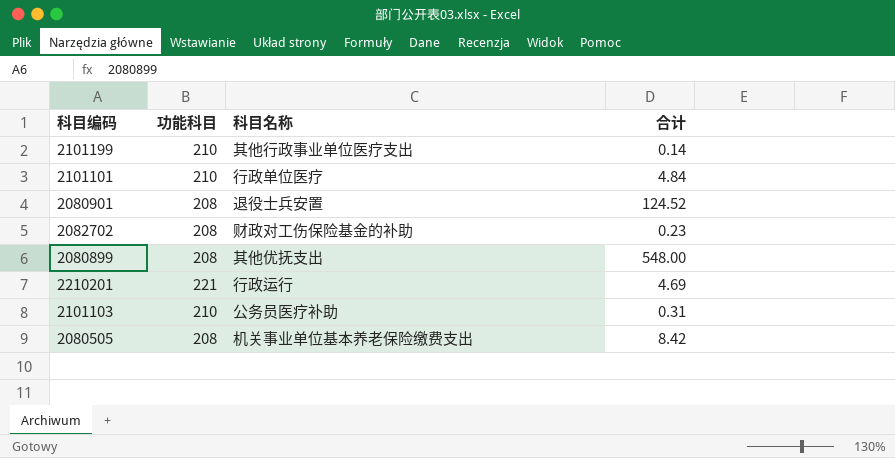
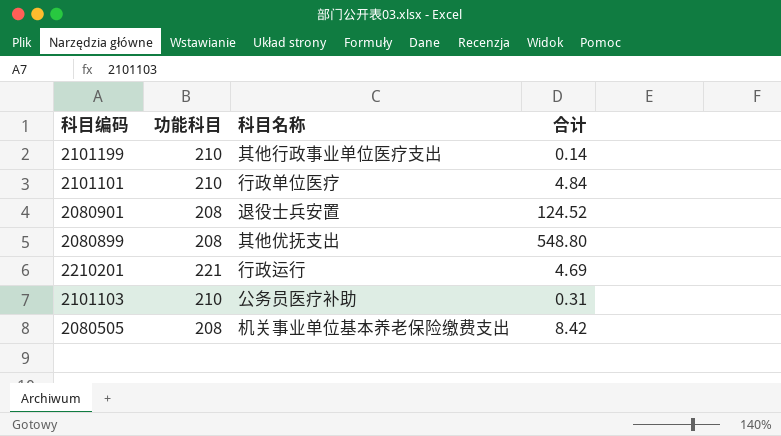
row 2082702: 208 | 财政对工伤保险基金的补助 | 0.23 -> none
2080899 | 合计: 548.00 -> 548.80

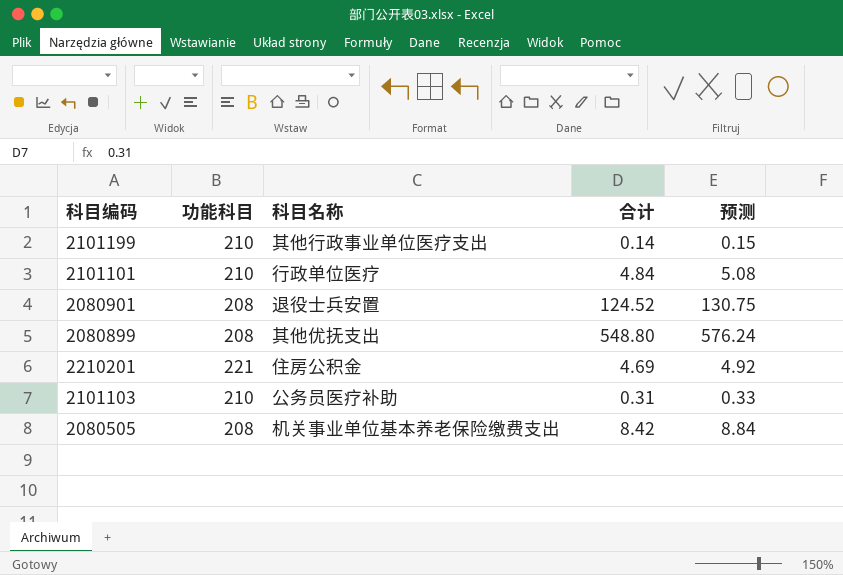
column 预测 | formula: none -> [合计] * 1.05
2210201 | 科目名称: 行政运行 -> 住房公积金

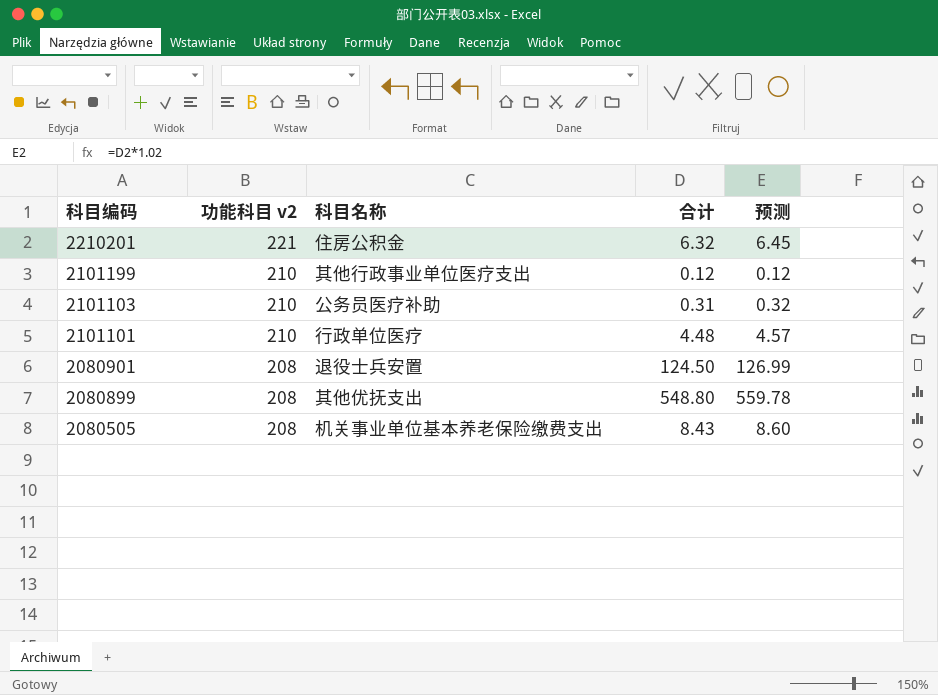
row order: none -> 科目编码 descending
column name: 功能科目 -> 功能科目 v2
column 预测 | formula: [合计] * 1.05 -> [合计] * 1.02
2210201 | 合计: 4.69 -> 6.32
2101199 | 合计: 0.14 -> 0.12
2101101 | 合计: 4.84 -> 4.48
2080901 | 合计: 124.52 -> 124.50
2080505 | 合计: 8.42 -> 8.43

